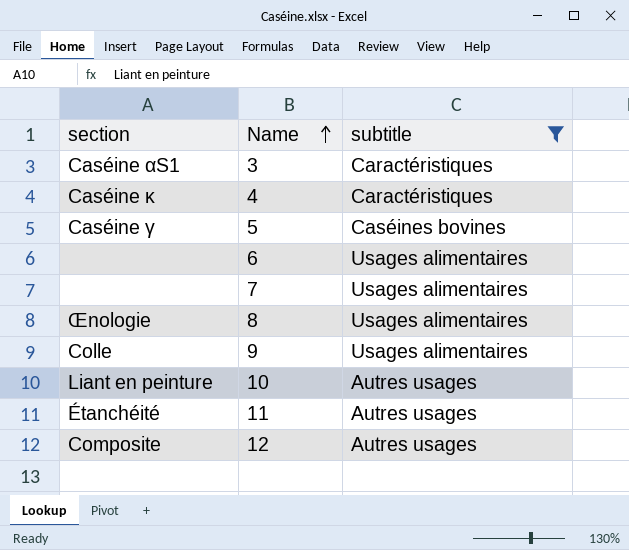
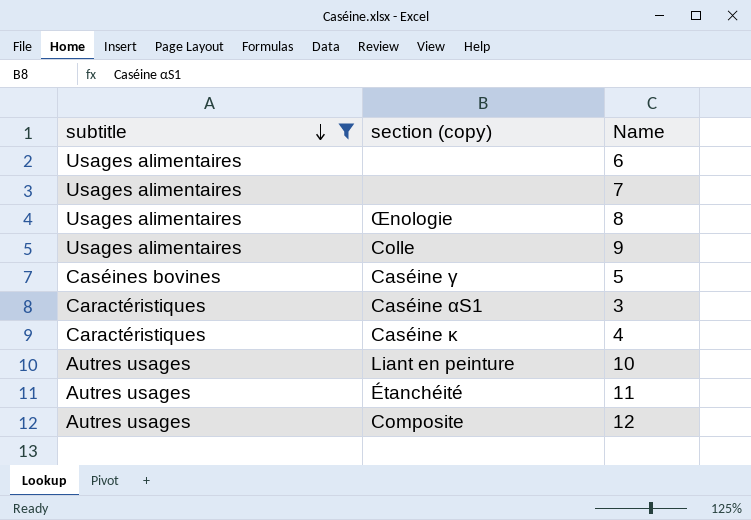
row order: Name ascending -> subtitle descending
column subtitle | position: 3 -> 1
column name: section -> section (copy)

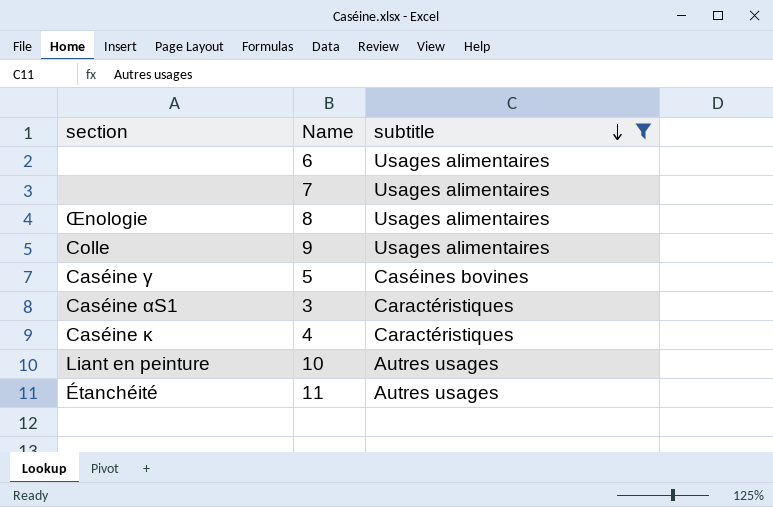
column name: section (copy) -> section
column subtitle | position: 1 -> 3
row 12: Autres usages | Composite -> none

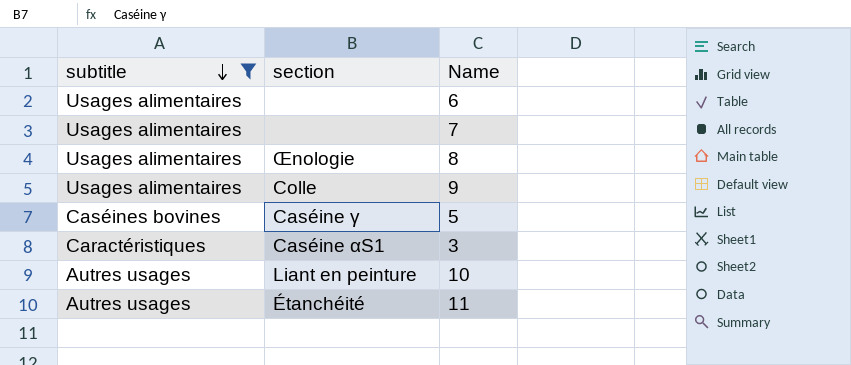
column subtitle | position: 3 -> 1
row 4: Caséine κ | Caractéristiques -> none

